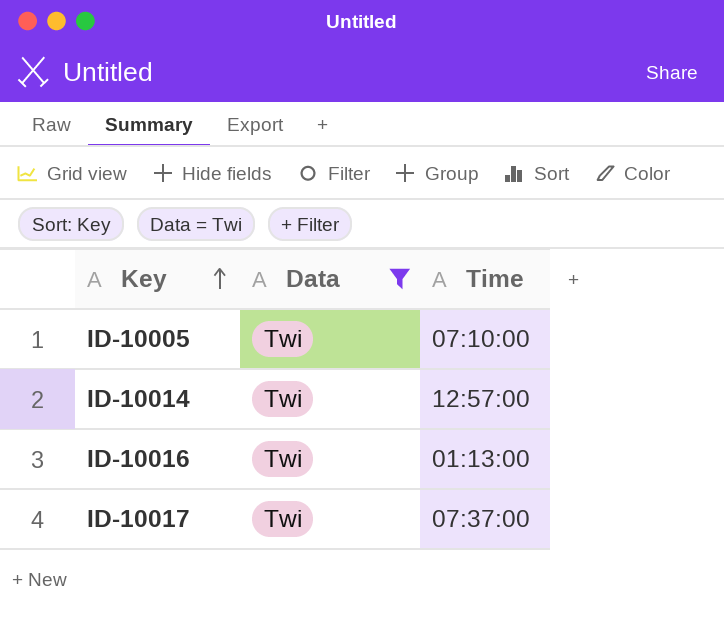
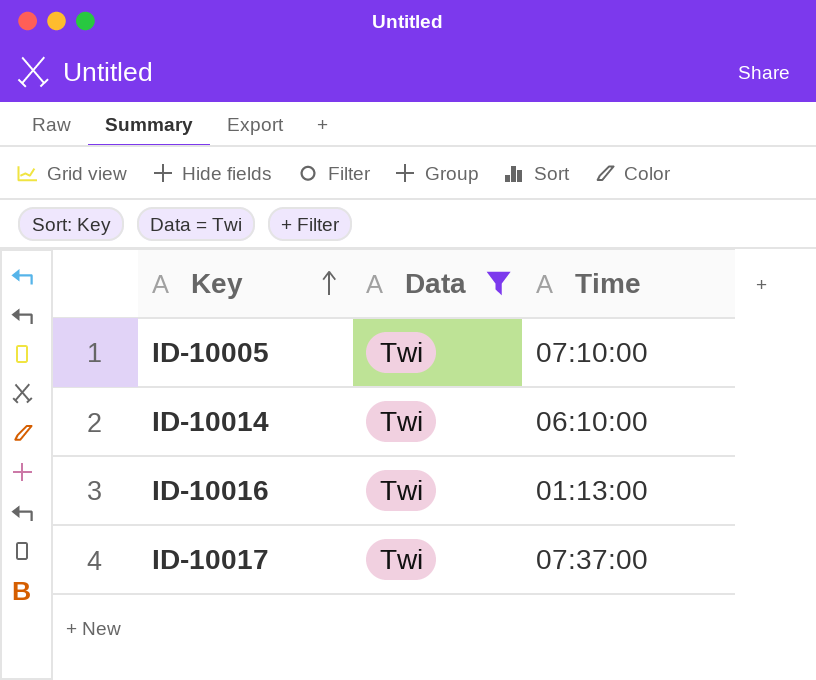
ID-10014 | Time: 12:57:00 -> 06:10:00

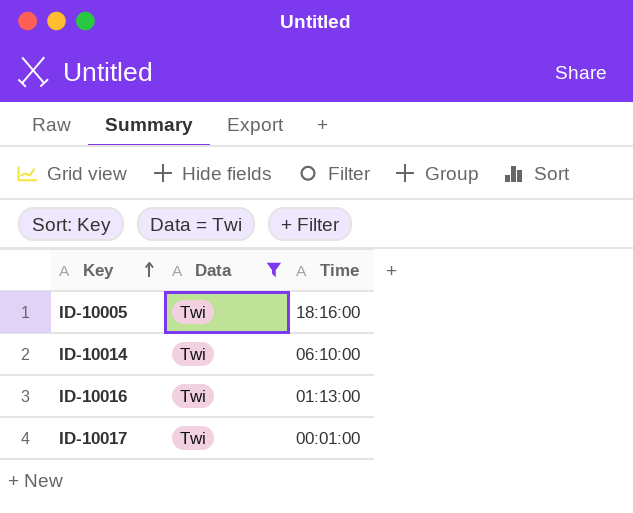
ID-10005 | Time: 07:10:00 -> 18:16:00
ID-10017 | Time: 07:37:00 -> 00:01:00

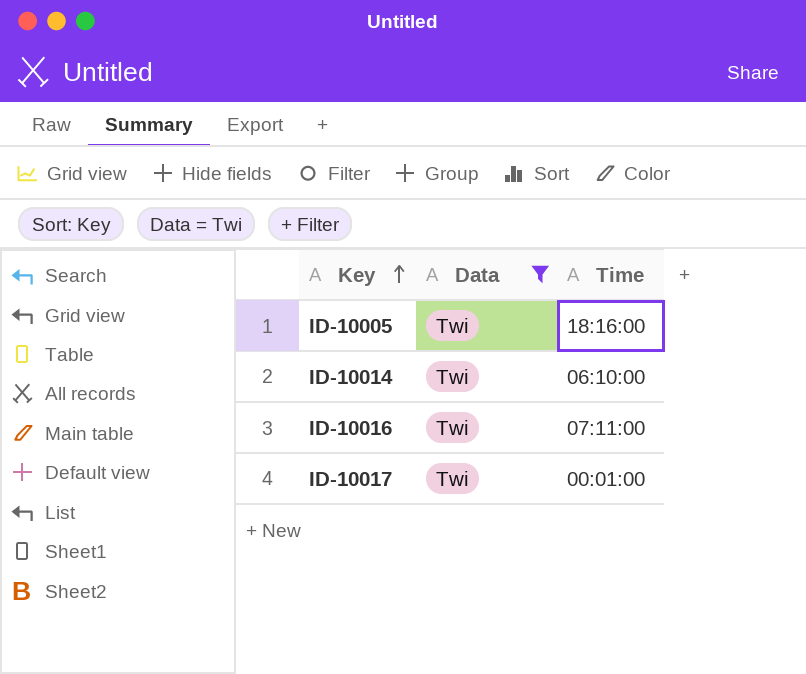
ID-10016 | Time: 01:13:00 -> 07:11:00

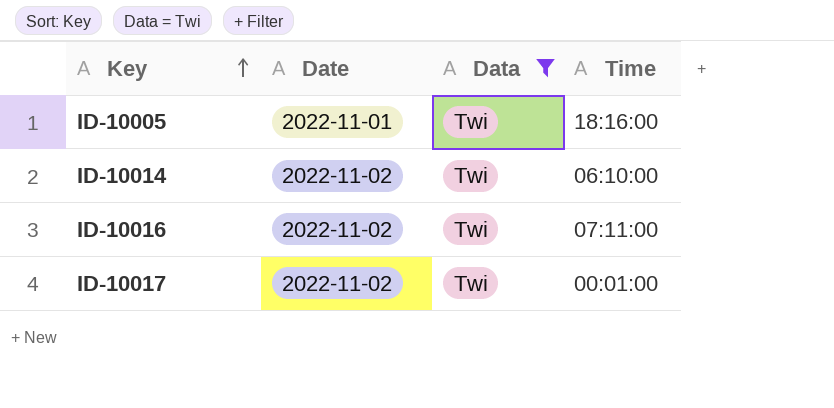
column Date | position: none -> 2

